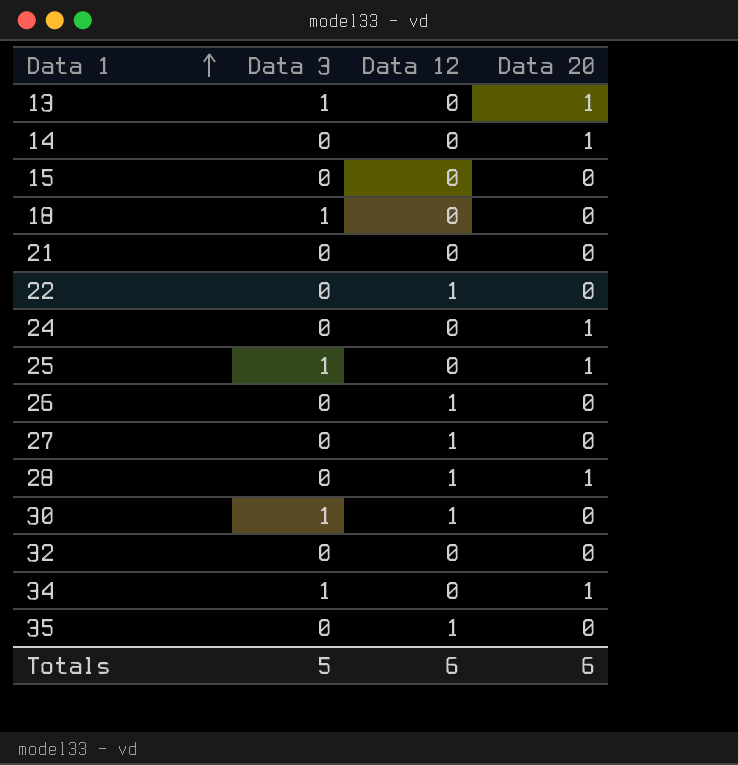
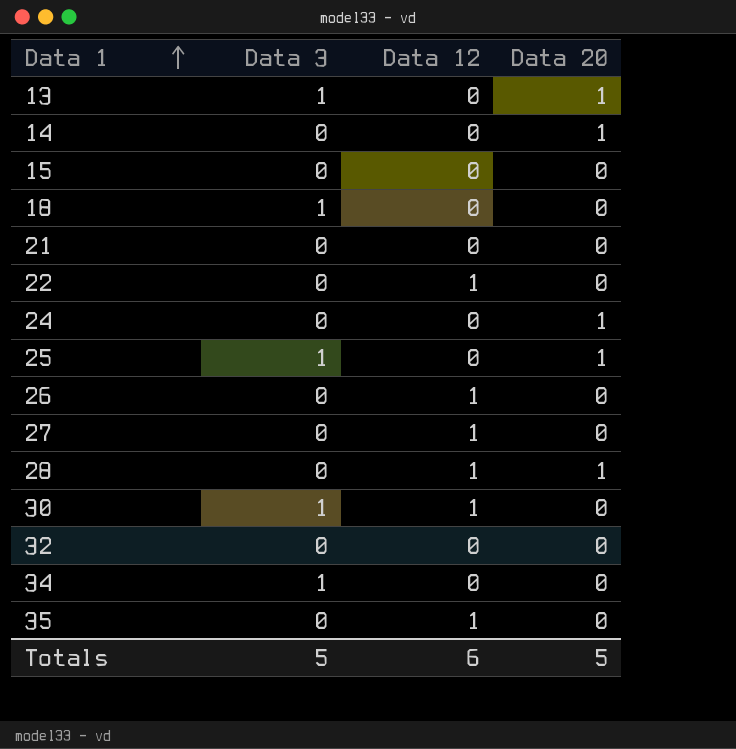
34 | Data 20: 1 -> 0
Totals | Data 20: 6 -> 5

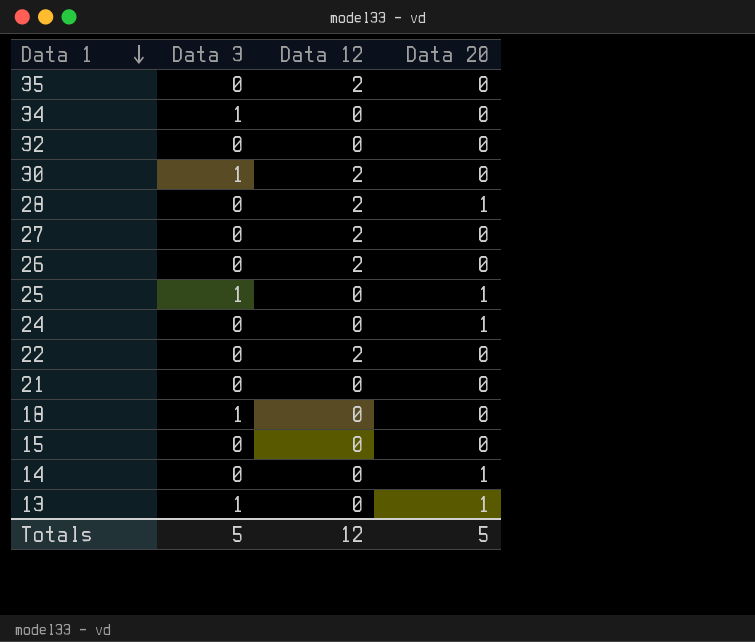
row order: Data 1 ascending -> Data 1 descending
35 | Data 12: 1 -> 2
30 | Data 12: 1 -> 2
28 | Data 12: 1 -> 2
27 | Data 12: 1 -> 2
26 | Data 12: 1 -> 2
22 | Data 12: 1 -> 2
Totals | Data 12: 6 -> 12

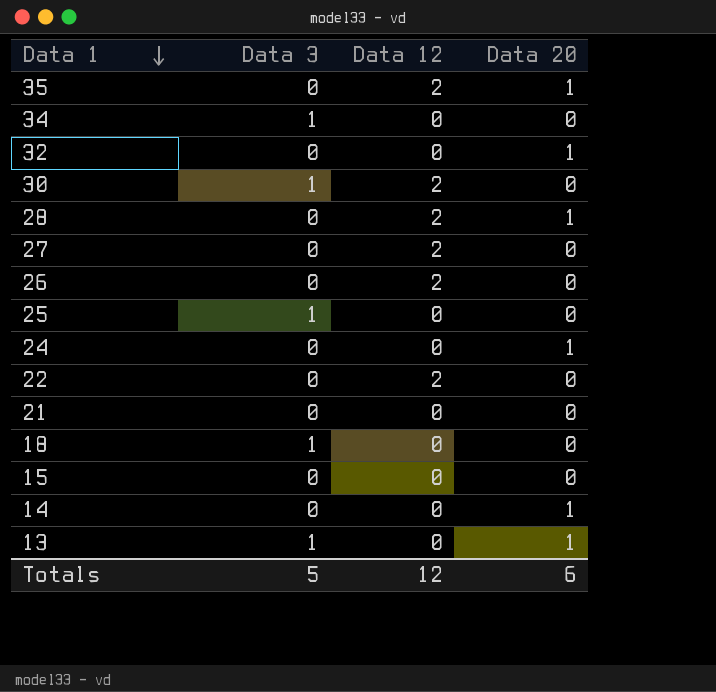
35 | Data 20: 0 -> 1
32 | Data 20: 0 -> 1
25 | Data 20: 1 -> 0
Totals | Data 20: 5 -> 6

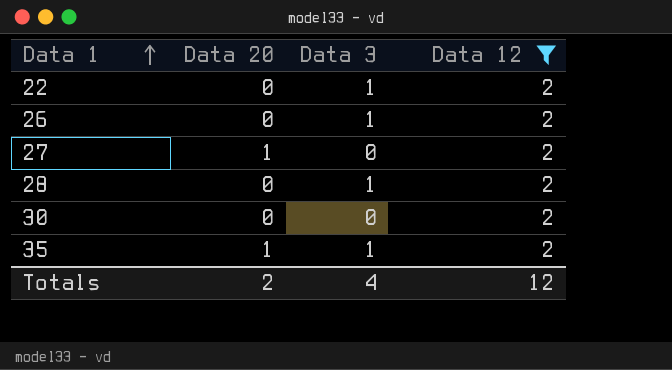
filter: none -> Data 12 = 2
row order: Data 1 descending -> Data 1 ascending
column Data 20 | position: 4 -> 2
22 | Data 3: 0 -> 1
26 | Data 3: 0 -> 1
27 | Data 20: 0 -> 1
28 | Data 20: 1 -> 0
28 | Data 3: 0 -> 1
30 | Data 3: 1 -> 0
35 | Data 3: 0 -> 1
Totals | Data 20: 6 -> 2
Totals | Data 3: 5 -> 4

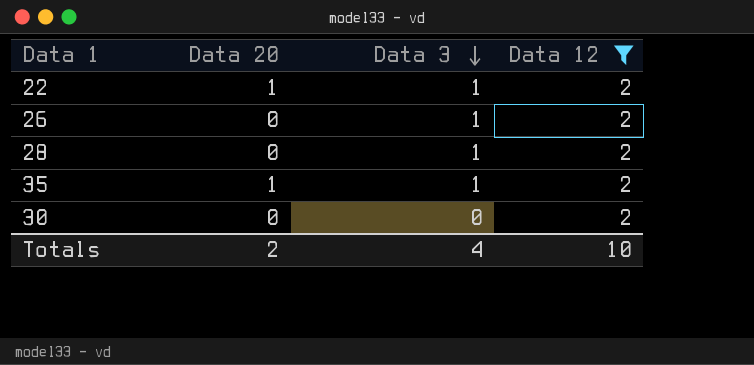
row order: Data 1 ascending -> Data 3 descending
row 27: 1 | 0 | 2 -> none
22 | Data 20: 0 -> 1
Totals | Data 12: 12 -> 10

